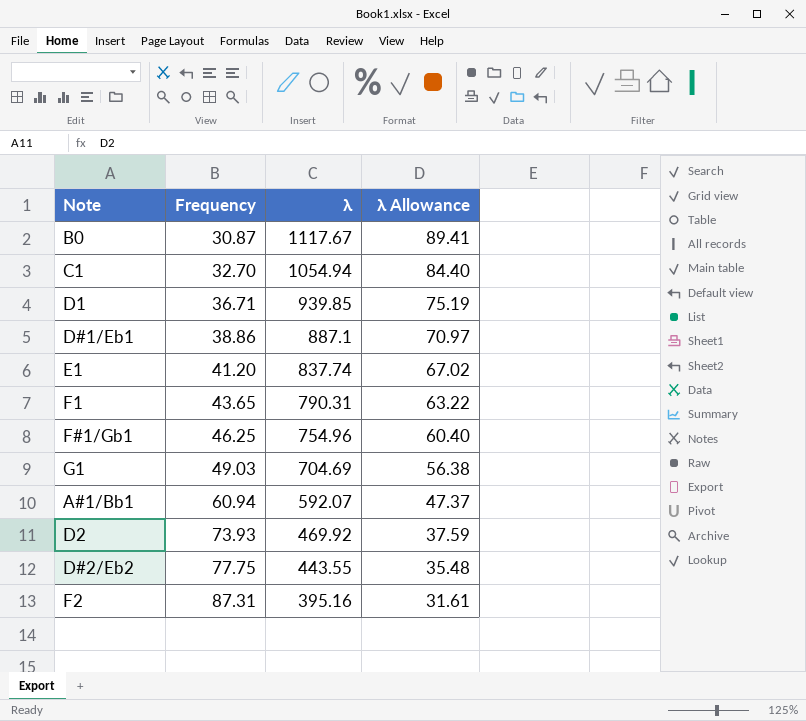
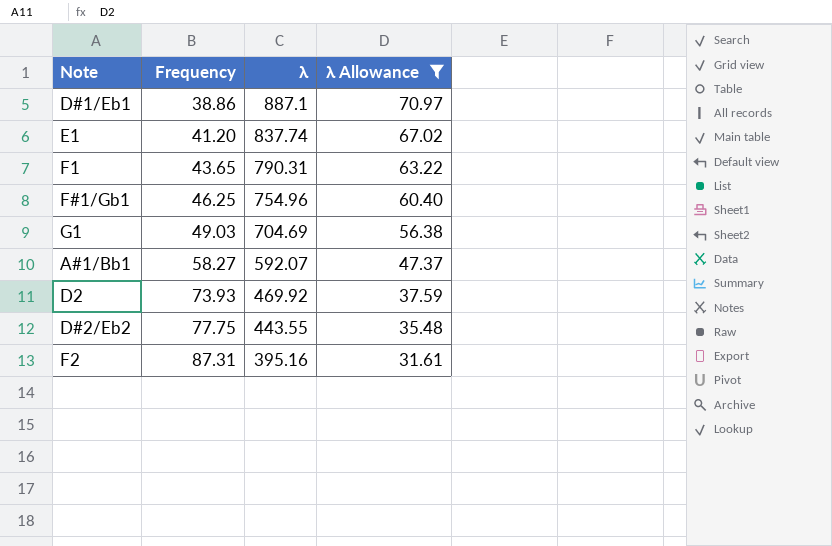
filter: none -> λ Allowance <= 70.97
A#1/Bb1 | Frequency: 60.94 -> 58.27

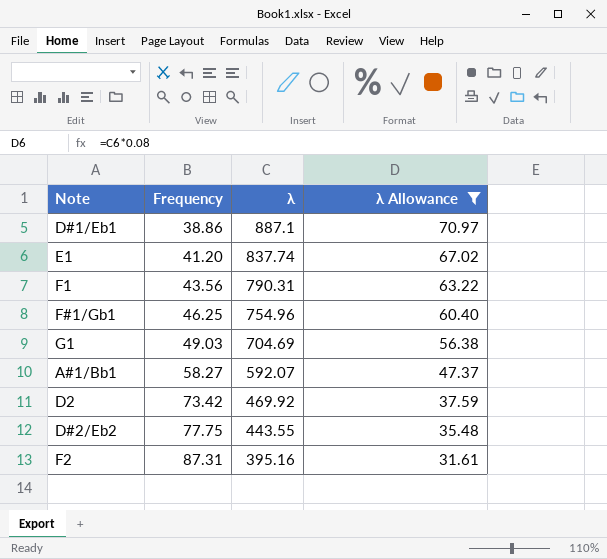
F1 | Frequency: 43.65 -> 43.56
D2 | Frequency: 73.93 -> 73.42

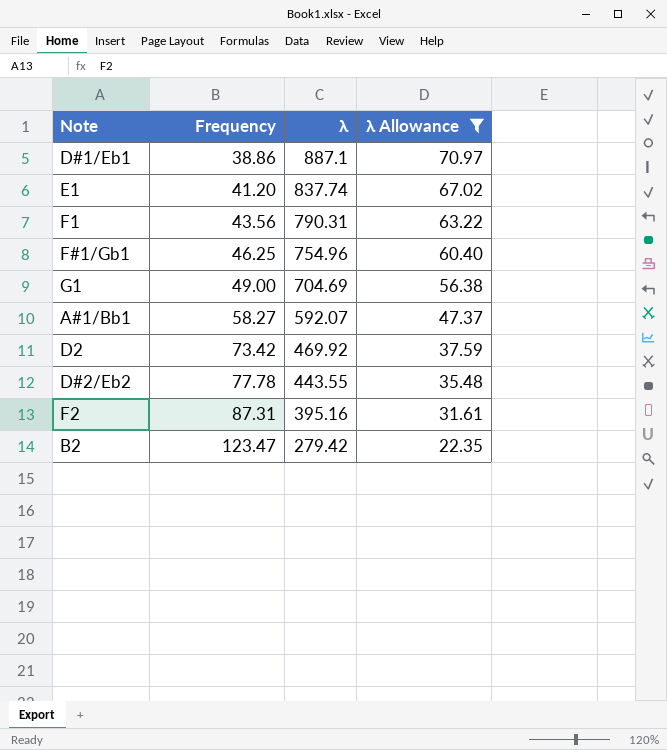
G1 | Frequency: 49.03 -> 49.00
D#2/Eb2 | Frequency: 77.75 -> 77.78
row B2: none -> 123.47 | 279.42 | 22.35

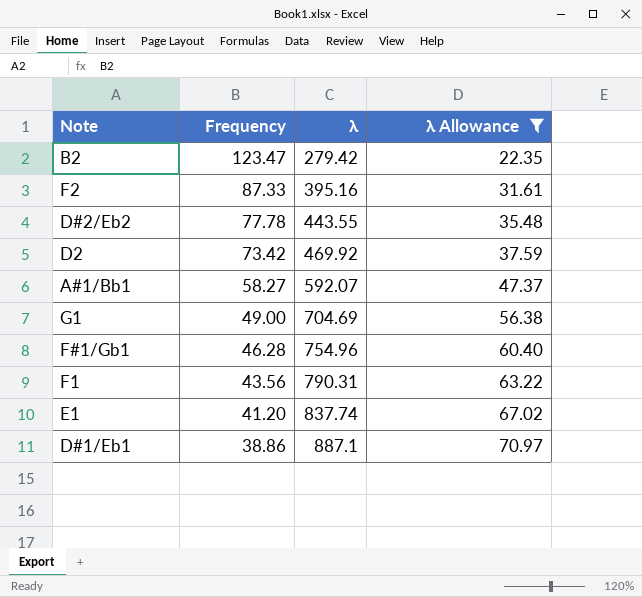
row order: Frequency ascending -> Frequency descending
F2 | Frequency: 87.31 -> 87.33
F#1/Gb1 | Frequency: 46.25 -> 46.28

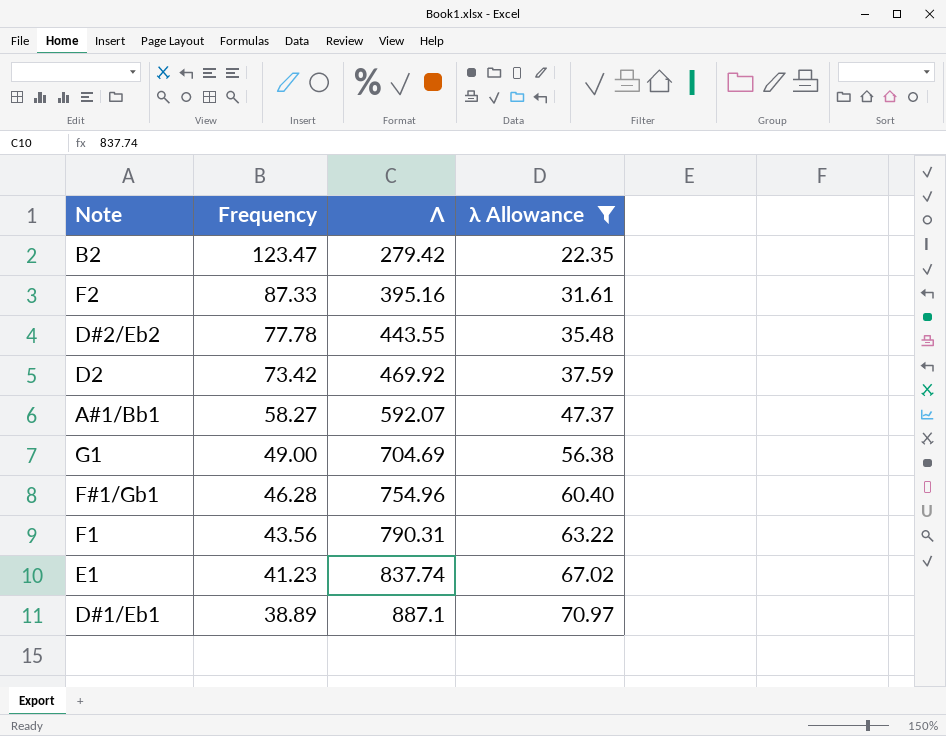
column name: λ -> Λ
E1 | Frequency: 41.20 -> 41.23
D#1/Eb1 | Frequency: 38.86 -> 38.89

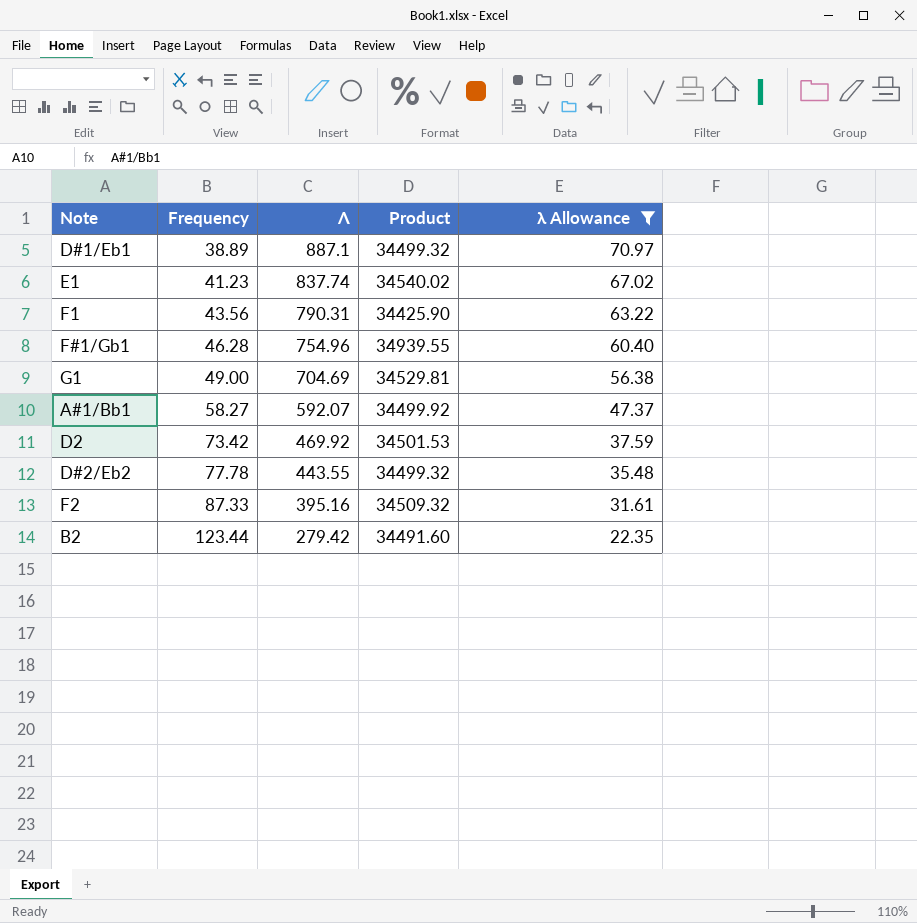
row order: Frequency descending -> Frequency ascending
column Product | formula: none -> [Frequency] * [Λ]
B2 | Frequency: 123.47 -> 123.44

